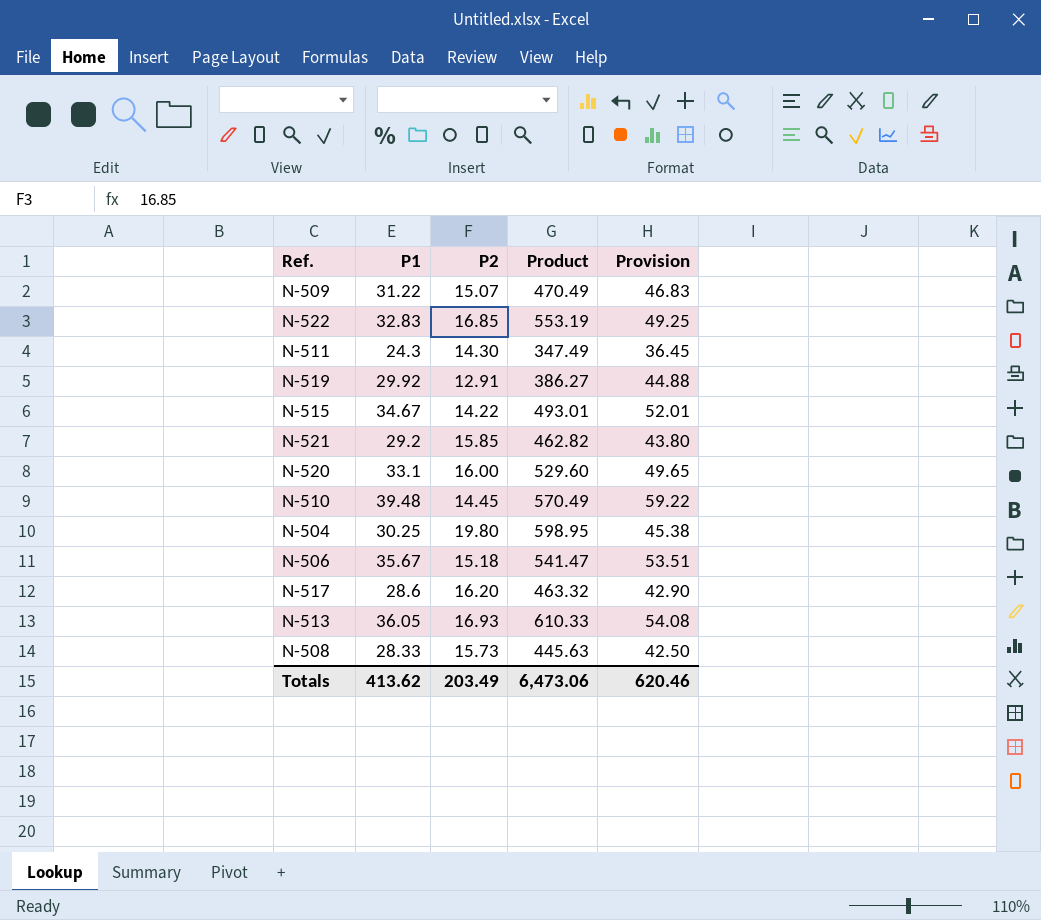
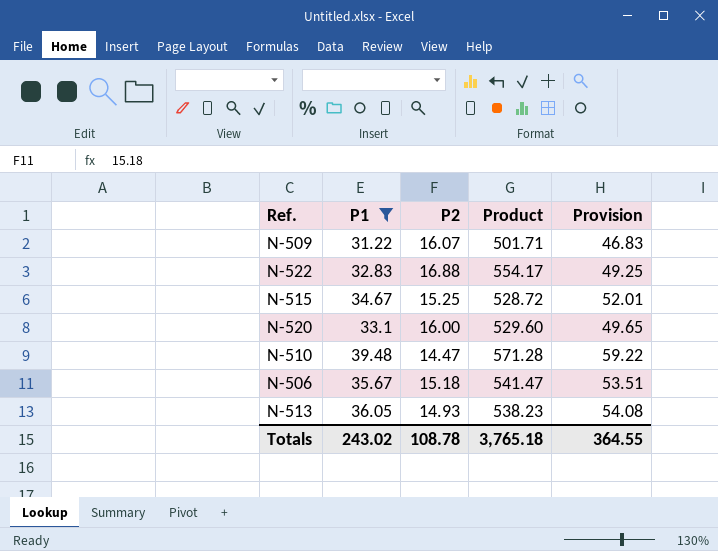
filter: none -> P1 >= 31.22
N-509 | P2: 15.07 -> 16.07
N-509 | Product: 470.49 -> 501.71
N-522 | P2: 16.85 -> 16.88
N-522 | Product: 553.19 -> 554.17
N-515 | P2: 14.22 -> 15.25
N-515 | Product: 493.01 -> 528.72
N-510 | P2: 14.45 -> 14.47
N-510 | Product: 570.49 -> 571.28
N-513 | P2: 16.93 -> 14.93
N-513 | Product: 610.33 -> 538.23
Totals | P1: 413.62 -> 243.02
Totals | P2: 203.49 -> 108.78
Totals | Product: 6,473.06 -> 3,765.18
Totals | Provision: 620.46 -> 364.55

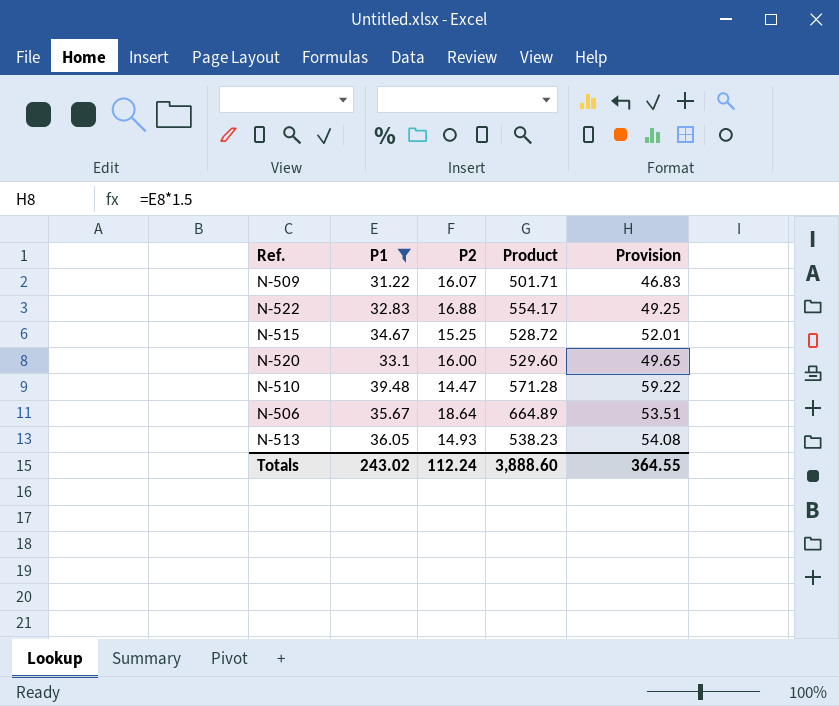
N-506 | P2: 15.18 -> 18.64
N-506 | Product: 541.47 -> 664.89
Totals | P2: 108.78 -> 112.24
Totals | Product: 3,765.18 -> 3,888.60

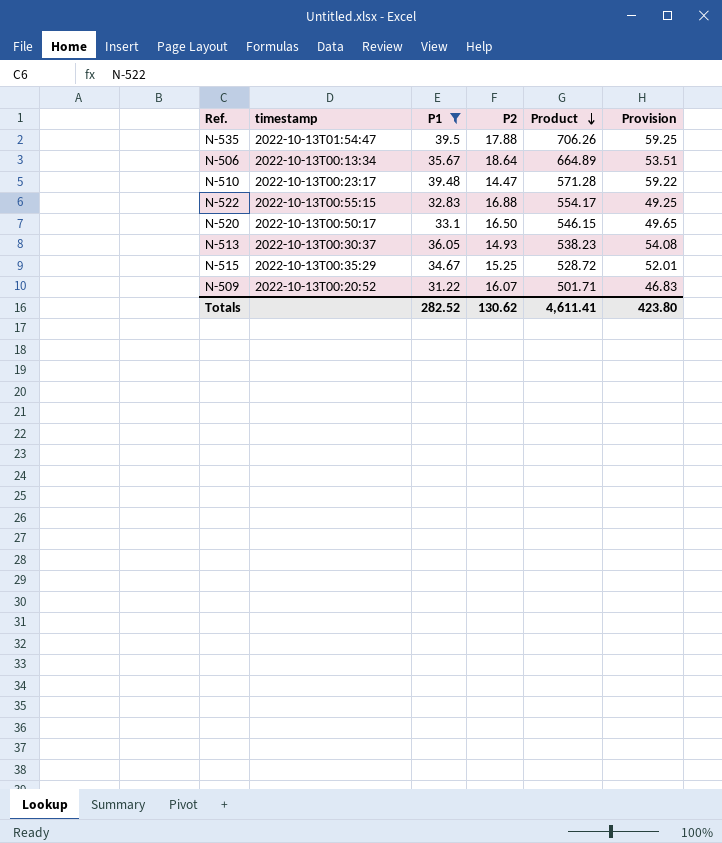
row order: none -> Product descending
column timestamp | position: none -> 2
row N-535: none -> 2022-10-13T01:54:47 | 39.5 | 17.88 | 706.26 | 59.25
N-520 | P2: 16.00 -> 16.50
N-520 | Product: 529.60 -> 546.15
Totals | P1: 243.02 -> 282.52
Totals | P2: 112.24 -> 130.62
Totals | Product: 3,888.60 -> 4,611.41
Totals | Provision: 364.55 -> 423.80

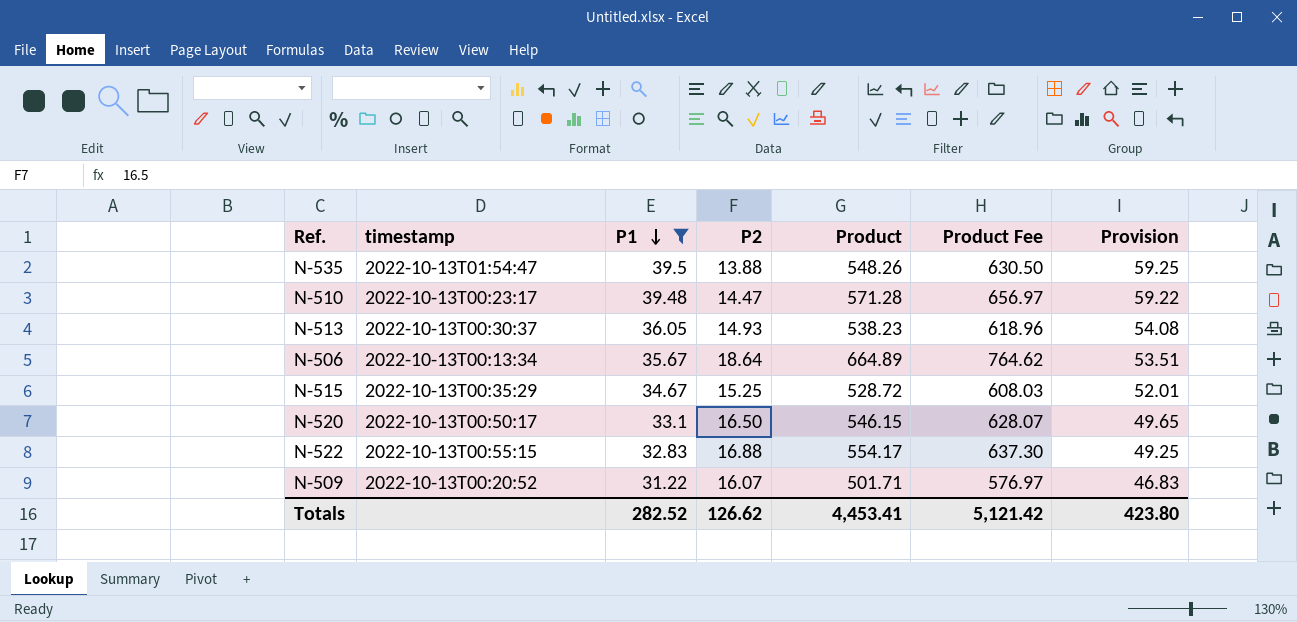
row order: Product descending -> P1 descending
column Product Fee | formula: none -> [Product] * 1.15
N-535 | P2: 17.88 -> 13.88
N-535 | Product: 706.26 -> 548.26
Totals | P2: 130.62 -> 126.62
Totals | Product: 4,611.41 -> 4,453.41

